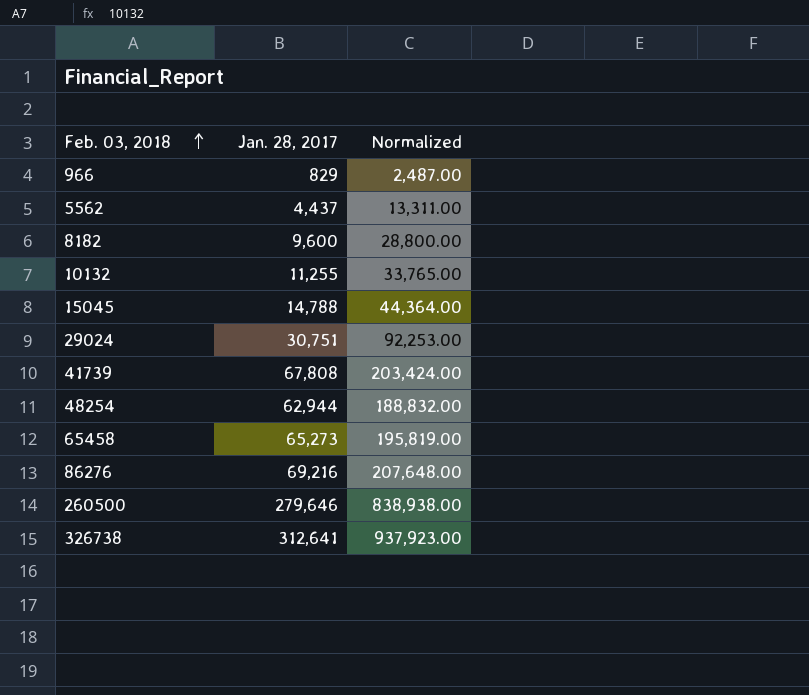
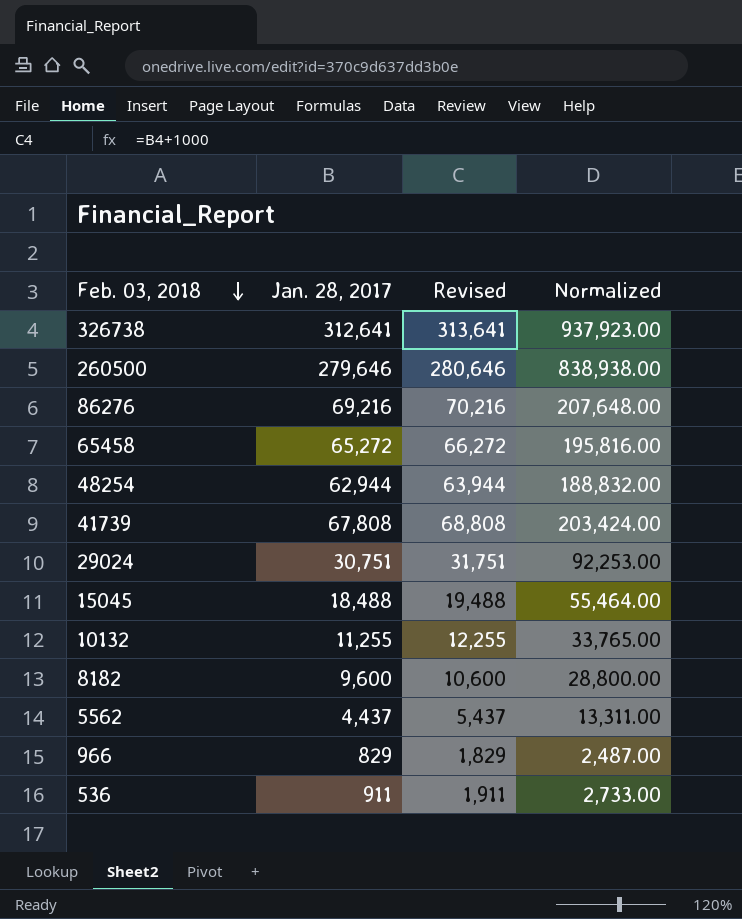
row order: Feb. 03, 2018 ascending -> Feb. 03, 2018 descending
column Revised | formula: none -> [Jan. 28, 2017] + 1000
65458 | Jan. 28, 2017: 65,273 -> 65,272
65458 | Normalized: 195,819.00 -> 195,816.00
15045 | Jan. 28, 2017: 14,788 -> 18,488
15045 | Normalized: 44,364.00 -> 55,464.00
row 536: none -> 911 | 1,911 | 2,733.00

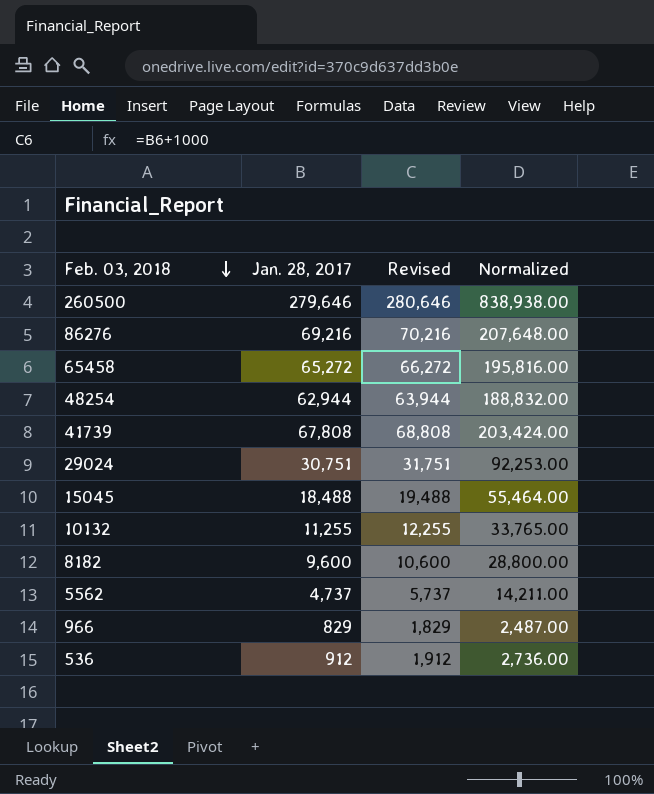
row 326738: 312,641 | 313,641 | 937,923.00 -> none
5562 | Jan. 28, 2017: 4,437 -> 4,737
5562 | Revised: 5,437 -> 5,737
5562 | Normalized: 13,311.00 -> 14,211.00
536 | Jan. 28, 2017: 911 -> 912
536 | Revised: 1,911 -> 1,912
536 | Normalized: 2,733.00 -> 2,736.00

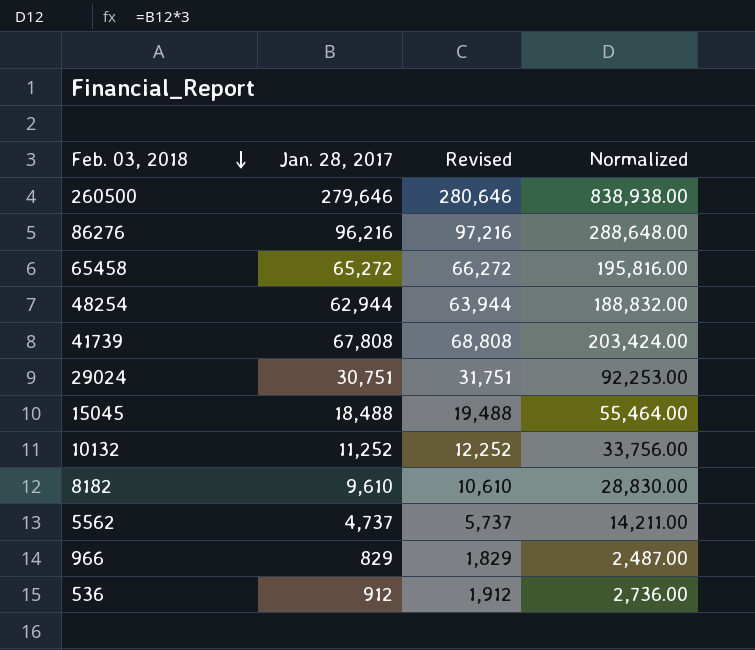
86276 | Jan. 28, 2017: 69,216 -> 96,216
86276 | Revised: 70,216 -> 97,216
86276 | Normalized: 207,648.00 -> 288,648.00
10132 | Jan. 28, 2017: 11,255 -> 11,252
10132 | Revised: 12,255 -> 12,252
10132 | Normalized: 33,765.00 -> 33,756.00
8182 | Jan. 28, 2017: 9,600 -> 9,610
8182 | Revised: 10,600 -> 10,610
8182 | Normalized: 28,800.00 -> 28,830.00

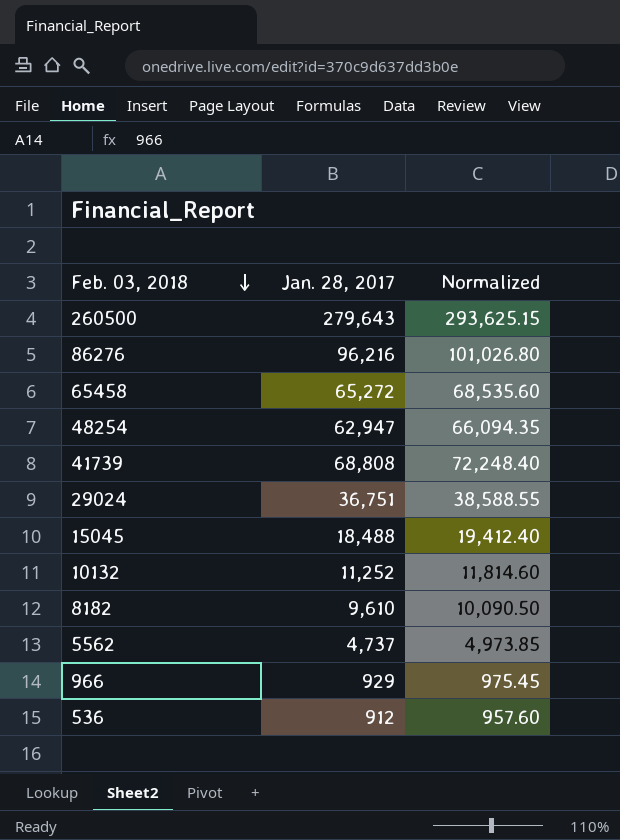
column Revised | formula: [Jan. 28, 2017] + 1000 -> none
column Normalized | formula: [Jan. 28, 2017] * 3 -> [Jan. 28, 2017] * 1.05
260500 | Jan. 28, 2017: 279,646 -> 279,643
48254 | Jan. 28, 2017: 62,944 -> 62,947
41739 | Jan. 28, 2017: 67,808 -> 68,808
29024 | Jan. 28, 2017: 30,751 -> 36,751
966 | Jan. 28, 2017: 829 -> 929

